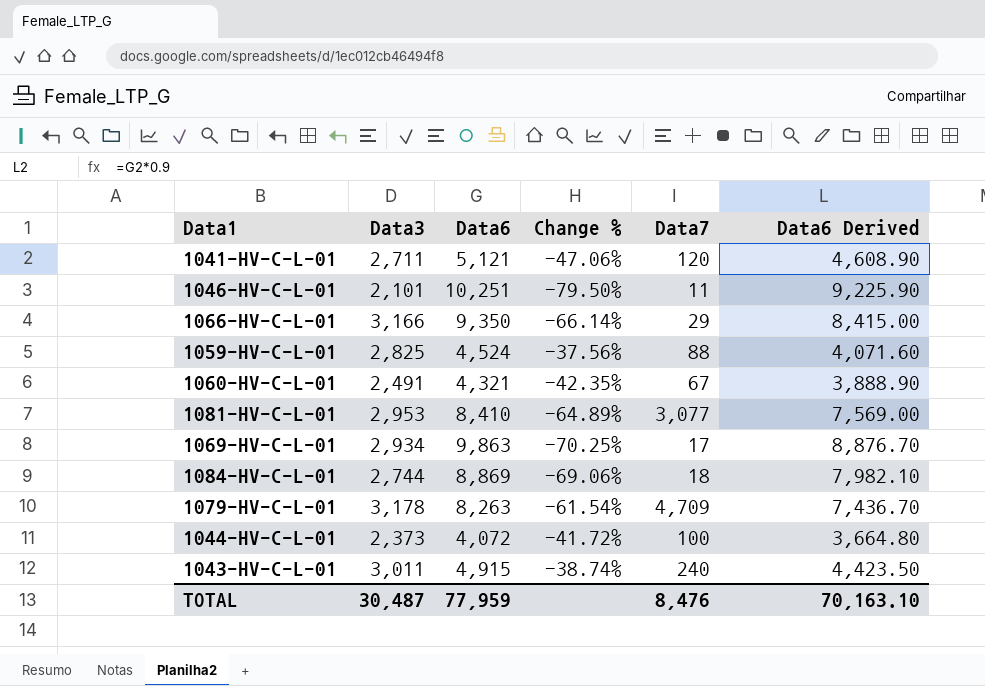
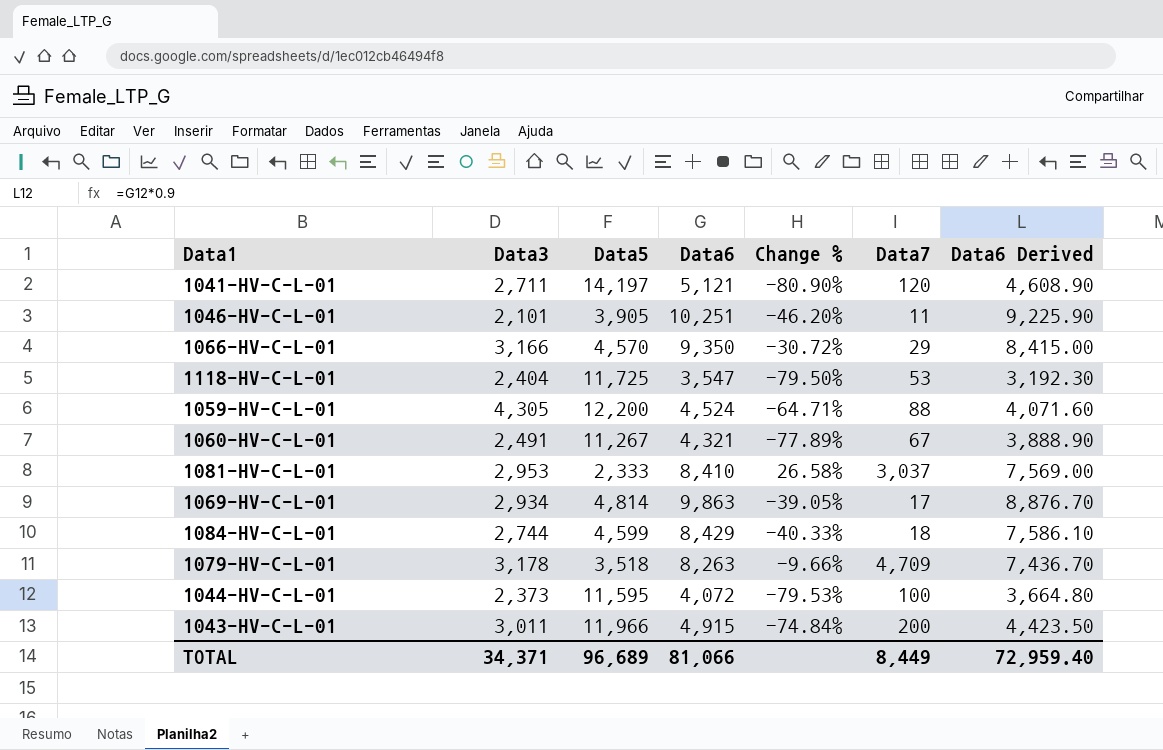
column Data5 | position: none -> 3
column Change % | formula: ([Data3] - [Data6]) / [Data6] -> ([Data3] - [Data5]) / [Data5]
row 1118-HV-C-L-01: none -> 2,404 | 11,725 | 3,547 | -79.50% | 53 | 3,192.30
1059-HV-C-L-01 | Data3: 2,825 -> 4,305
1081-HV-C-L-01 | Data7: 3,077 -> 3,037
1084-HV-C-L-01 | Data6: 8,869 -> 8,429
1084-HV-C-L-01 | Data6 Derived: 7,982.10 -> 7,586.10
1043-HV-C-L-01 | Data7: 240 -> 200
TOTAL | Data3: 30,487 -> 34,371
TOTAL | Data6: 77,959 -> 81,066
TOTAL | Data7: 8,476 -> 8,449
TOTAL | Data6 Derived: 70,163.10 -> 72,959.40

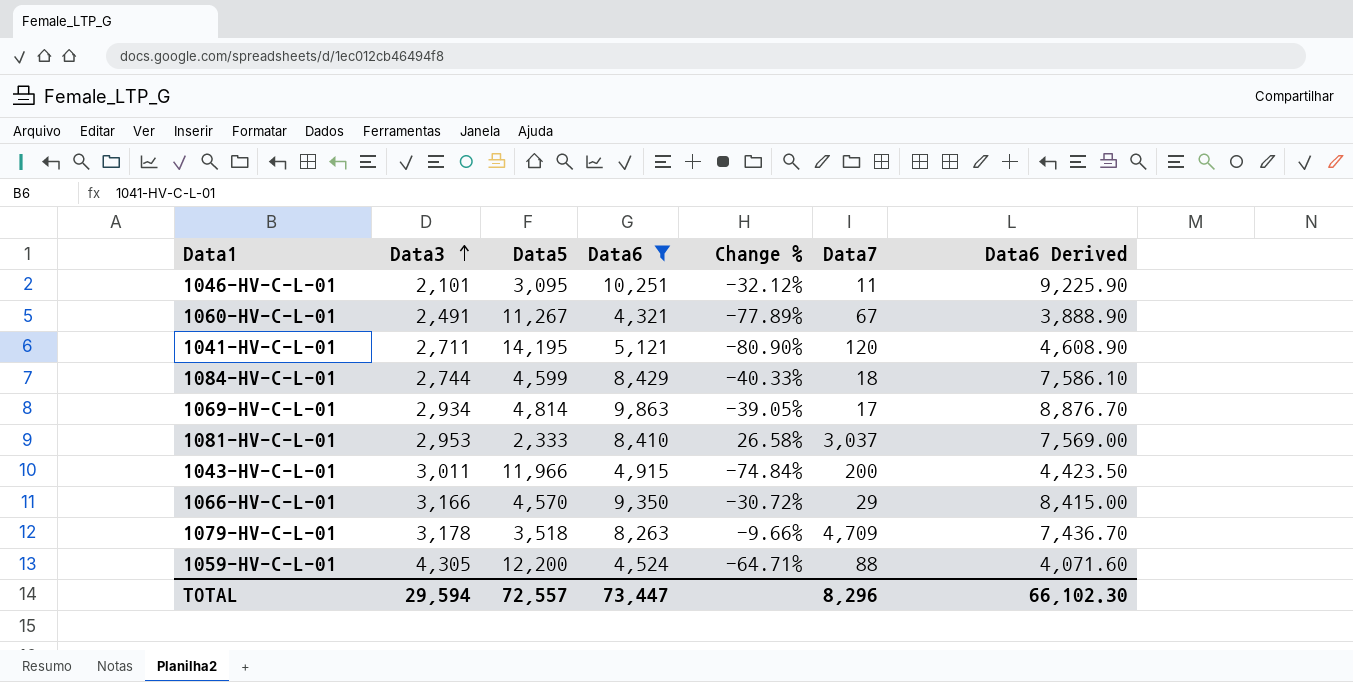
filter: none -> Data6 >= 4,321
row order: none -> Data3 ascending
1046-HV-C-L-01 | Data5: 3,905 -> 3,095
1046-HV-C-L-01 | Change %: -46.20% -> -32.12%
1041-HV-C-L-01 | Data5: 14,197 -> 14,195
TOTAL | Data3: 34,371 -> 29,594
TOTAL | Data5: 96,689 -> 72,557
TOTAL | Data6: 81,066 -> 73,447
TOTAL | Data7: 8,449 -> 8,296
TOTAL | Data6 Derived: 72,959.40 -> 66,102.30

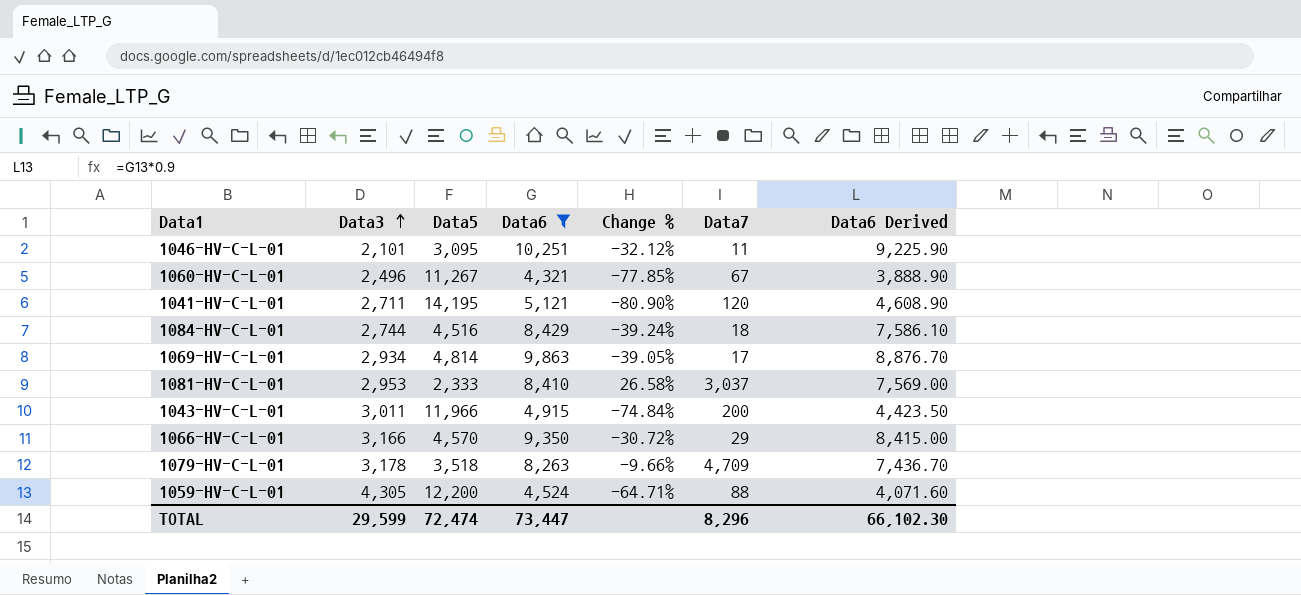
1060-HV-C-L-01 | Data3: 2,491 -> 2,496
1060-HV-C-L-01 | Change %: -77.89% -> -77.85%
1084-HV-C-L-01 | Data5: 4,599 -> 4,516
1084-HV-C-L-01 | Change %: -40.33% -> -39.24%
TOTAL | Data3: 29,594 -> 29,599
TOTAL | Data5: 72,557 -> 72,474

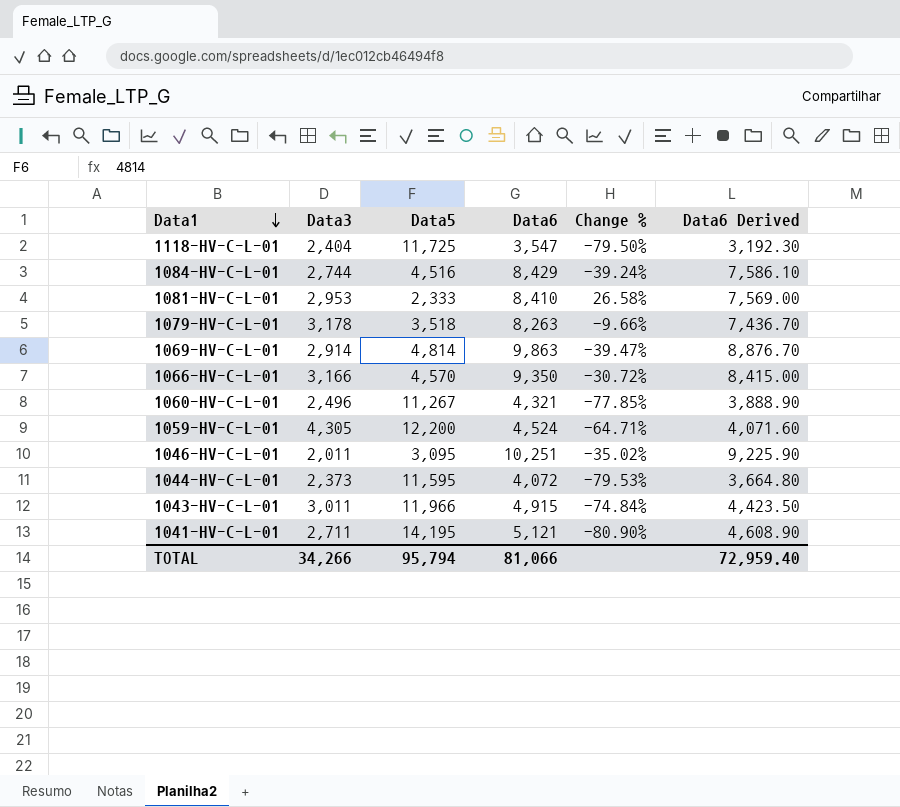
filter: Data6 >= 4,321 -> none
row order: Data3 ascending -> Data1 descending
column Data7 | position: 6 -> none
1069-HV-C-L-01 | Data3: 2,934 -> 2,914
1069-HV-C-L-01 | Change %: -39.05% -> -39.47%
1046-HV-C-L-01 | Data3: 2,101 -> 2,011
1046-HV-C-L-01 | Change %: -32.12% -> -35.02%
TOTAL | Data3: 29,599 -> 34,266
TOTAL | Data5: 72,474 -> 95,794
TOTAL | Data6: 73,447 -> 81,066
TOTAL | Data6 Derived: 66,102.30 -> 72,959.40

